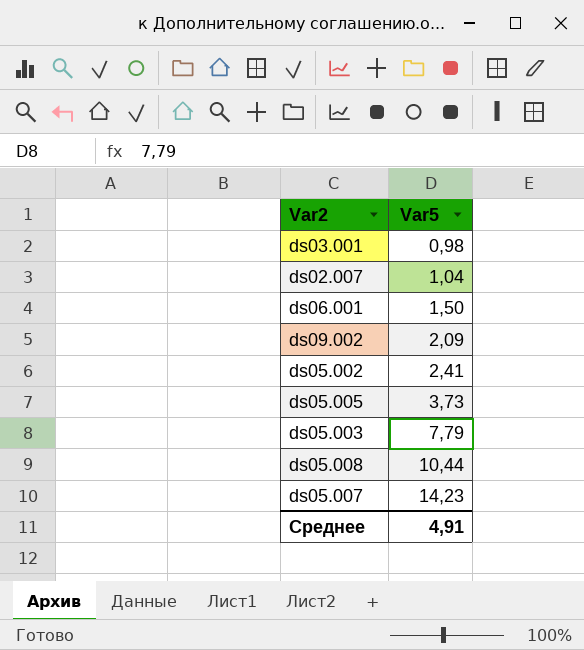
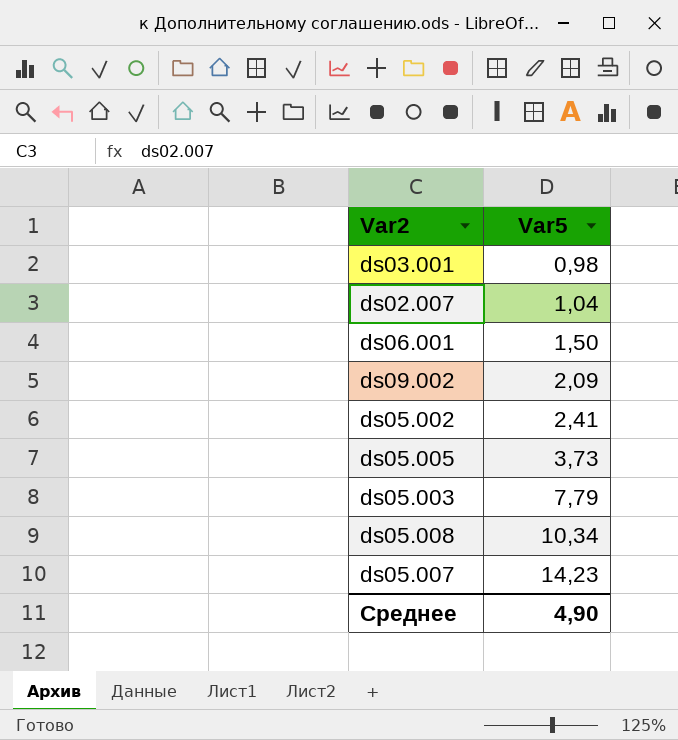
ds05.008 | Var5: 10,44 -> 10,34
Среднее | Var5: 4,91 -> 4,90

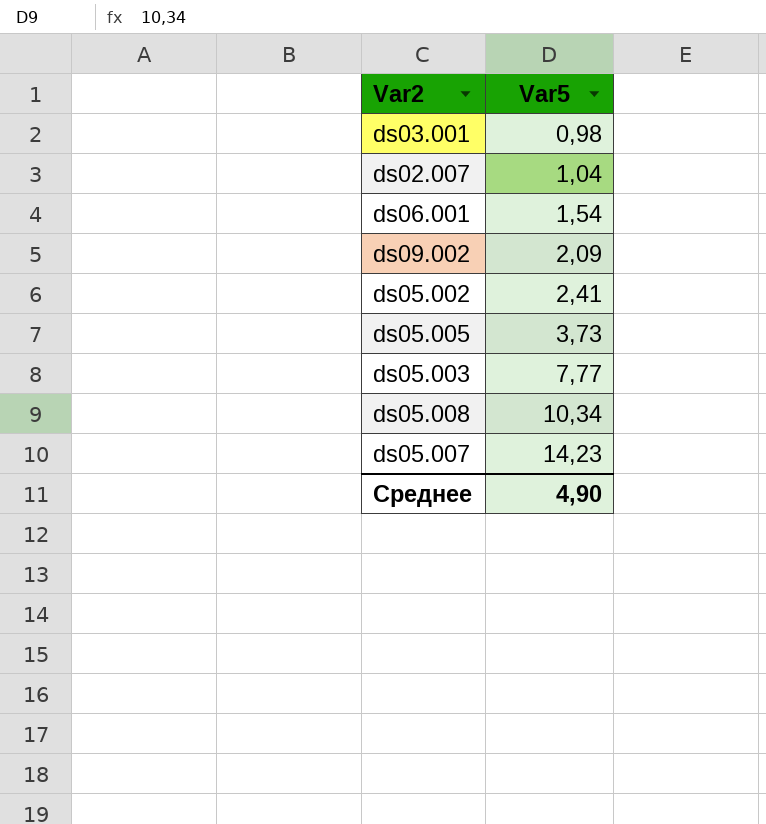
ds06.001 | Var5: 1,50 -> 1,54
ds05.003 | Var5: 7,79 -> 7,77

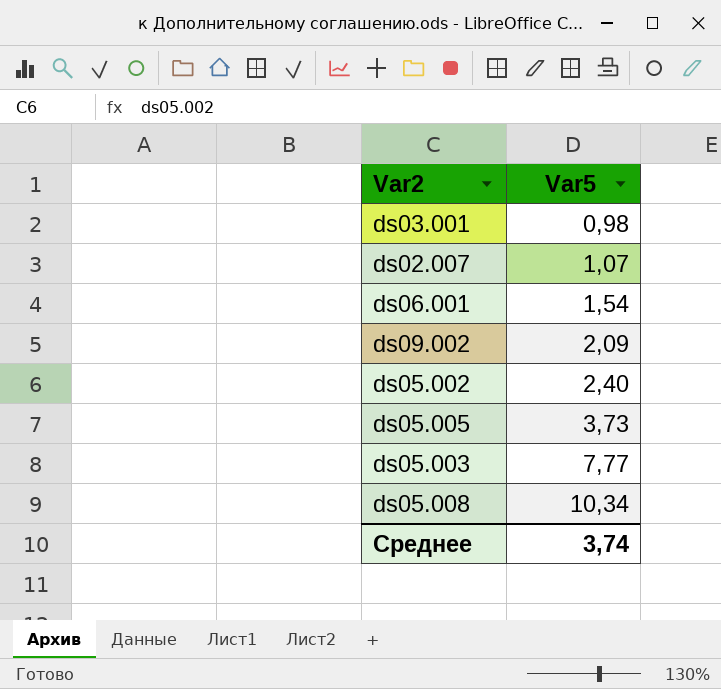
row ds05.007: 14,23 -> none
ds02.007 | Var5: 1,04 -> 1,07
ds05.002 | Var5: 2,41 -> 2,40
Среднее | Var5: 4,90 -> 3,74

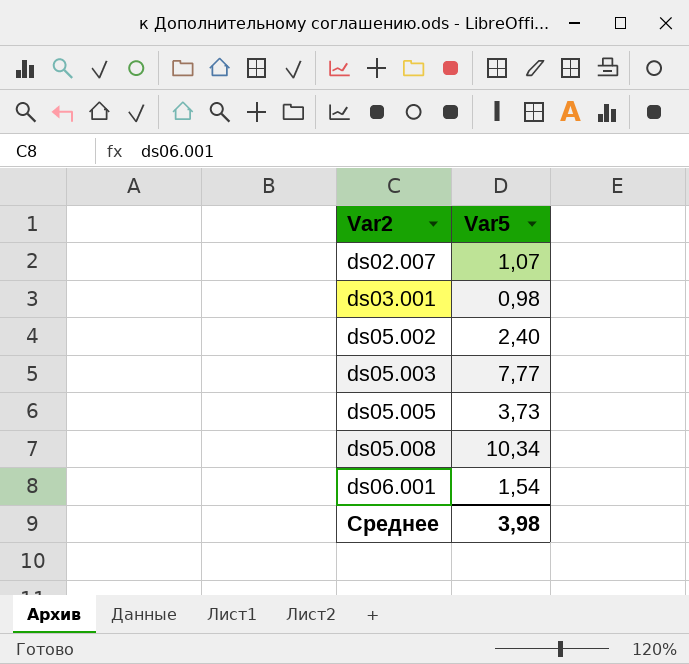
row order: Var5 ascending -> Var2 ascending
row ds09.002: 2,09 -> none
Среднее | Var5: 3,74 -> 3,98

